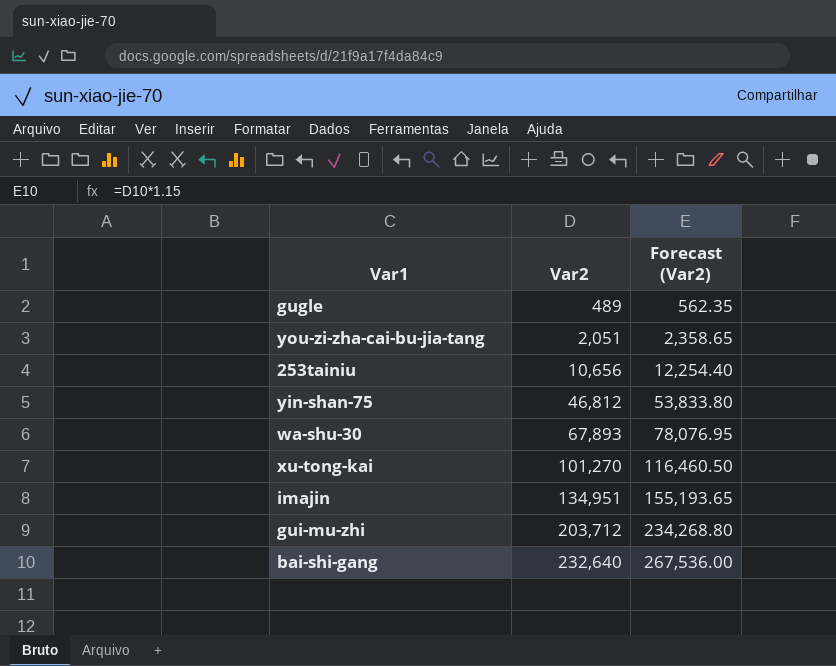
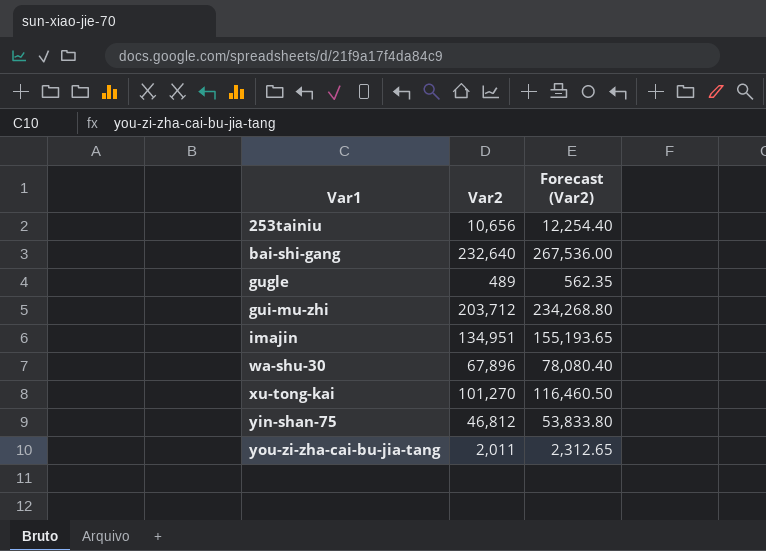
row order: Var2 ascending -> Var1 ascending
wa-shu-30 | Var2: 67,893 -> 67,896
wa-shu-30 | Forecast (Var2): 78,076.95 -> 78,080.40
you-zi-zha-cai-bu-jia-tang | Var2: 2,051 -> 2,011
you-zi-zha-cai-bu-jia-tang | Forecast (Var2): 2,358.65 -> 2,312.65

